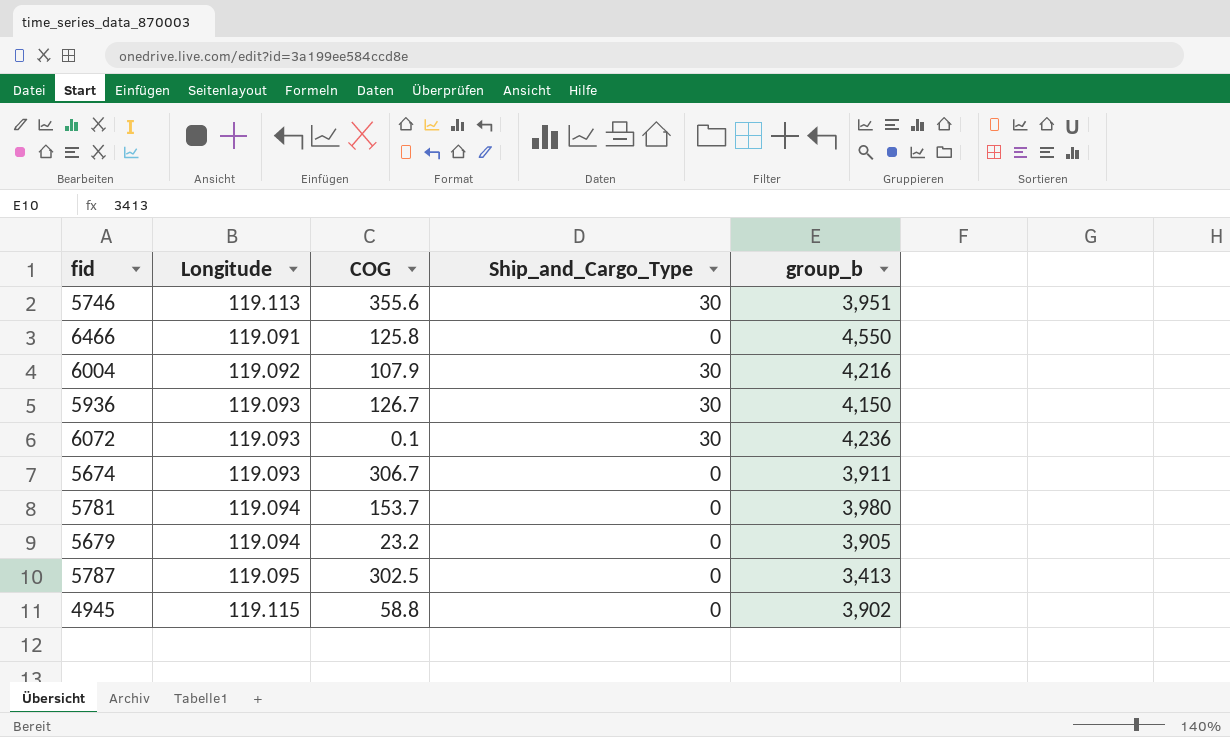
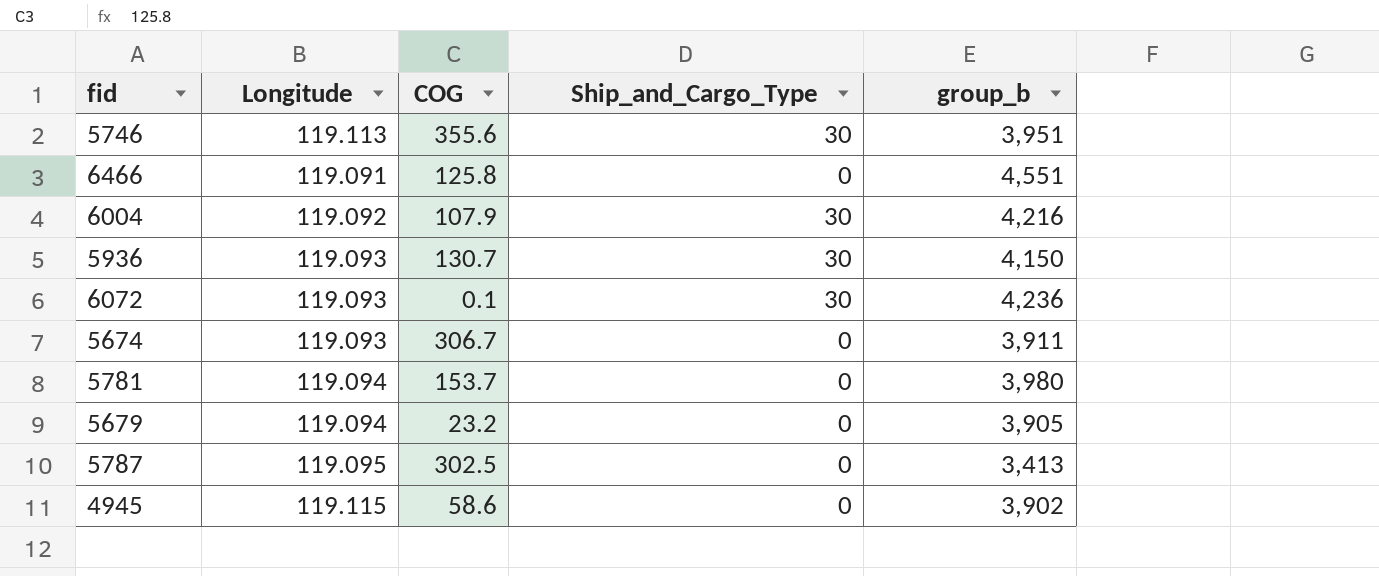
6466 | group_b: 4,550 -> 4,551
5936 | COG: 126.7 -> 130.7
4945 | COG: 58.8 -> 58.6

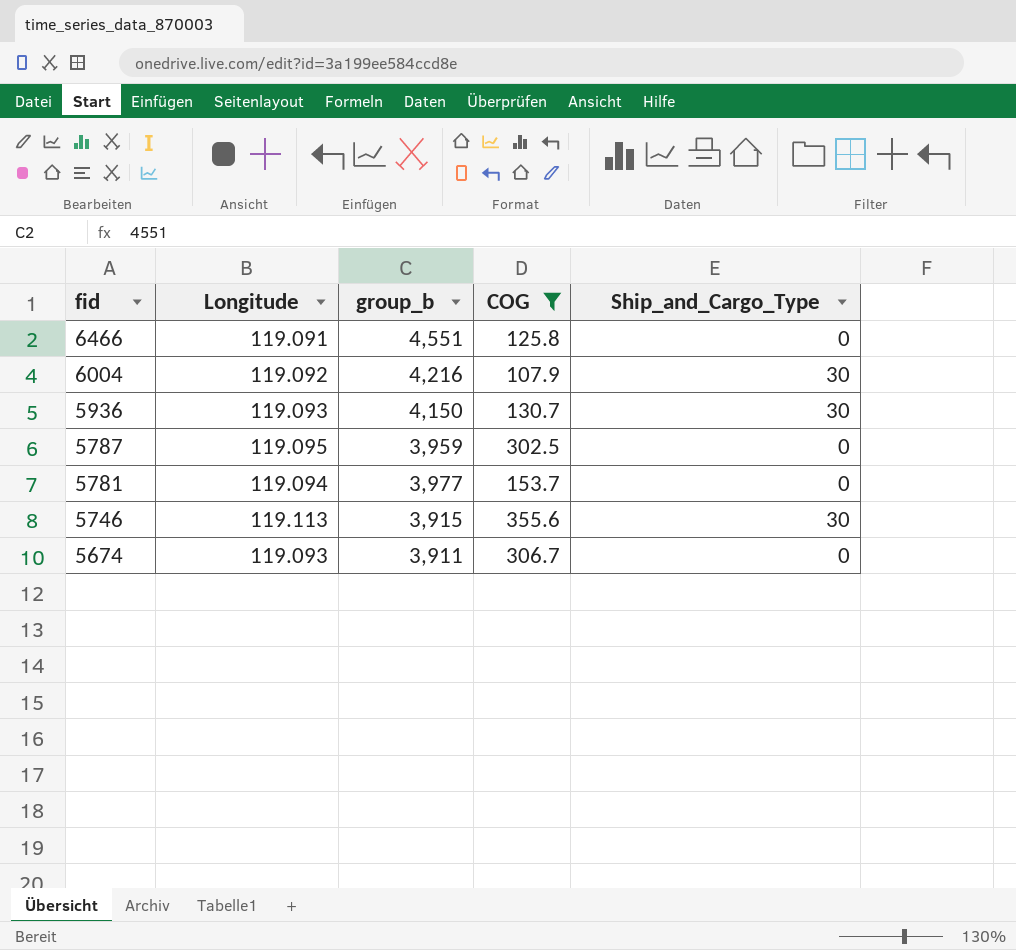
filter: none -> COG >= 107.9
row order: none -> fid descending
column group_b | position: 5 -> 3
5787 | group_b: 3,413 -> 3,959
5781 | group_b: 3,980 -> 3,977
5746 | group_b: 3,951 -> 3,915

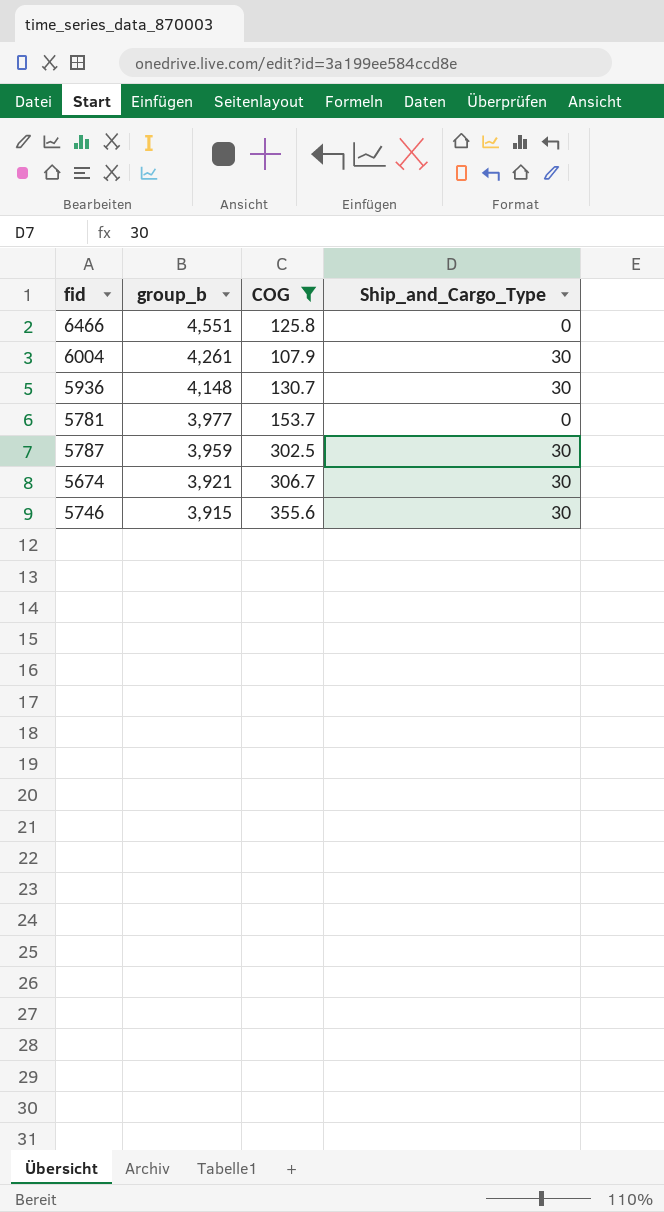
row order: fid descending -> group_b descending
column Longitude | position: 2 -> none
6004 | group_b: 4,216 -> 4,261
5936 | group_b: 4,150 -> 4,148
5787 | Ship_and_Cargo_Type: 0 -> 30
5674 | group_b: 3,911 -> 3,921
5674 | Ship_and_Cargo_Type: 0 -> 30

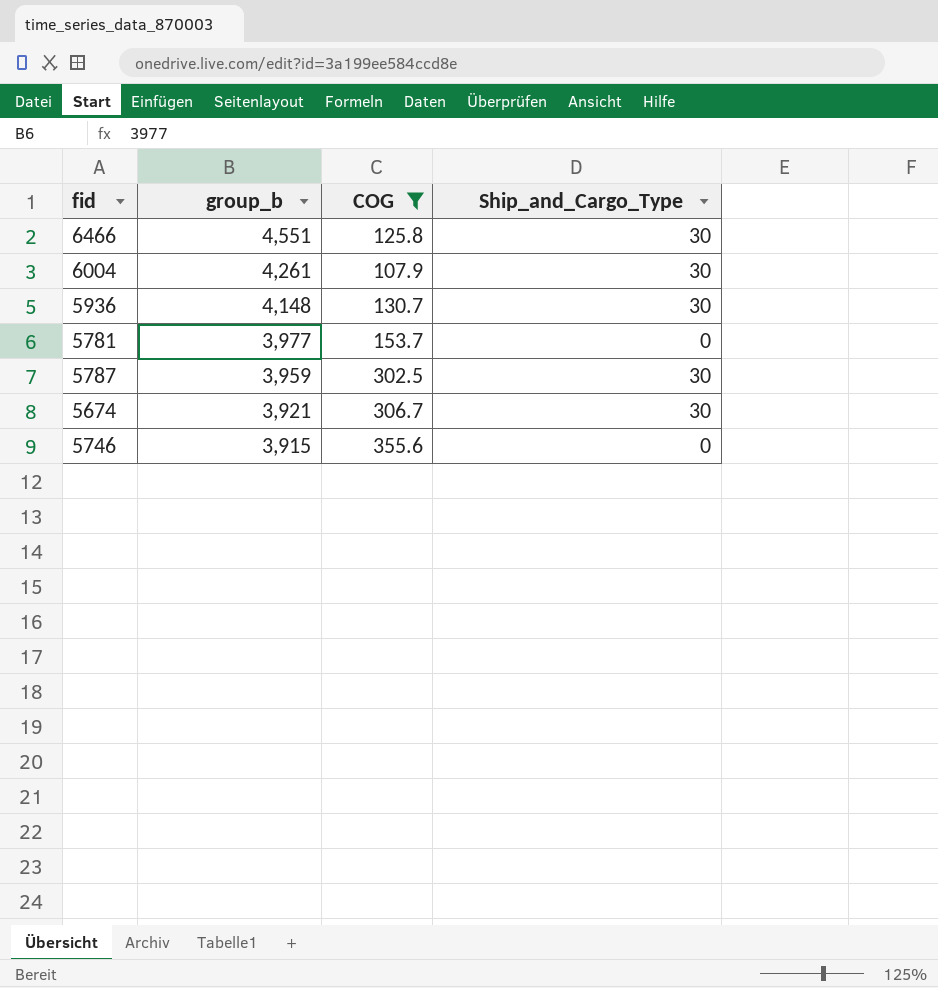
6466 | Ship_and_Cargo_Type: 0 -> 30
5746 | Ship_and_Cargo_Type: 30 -> 0

